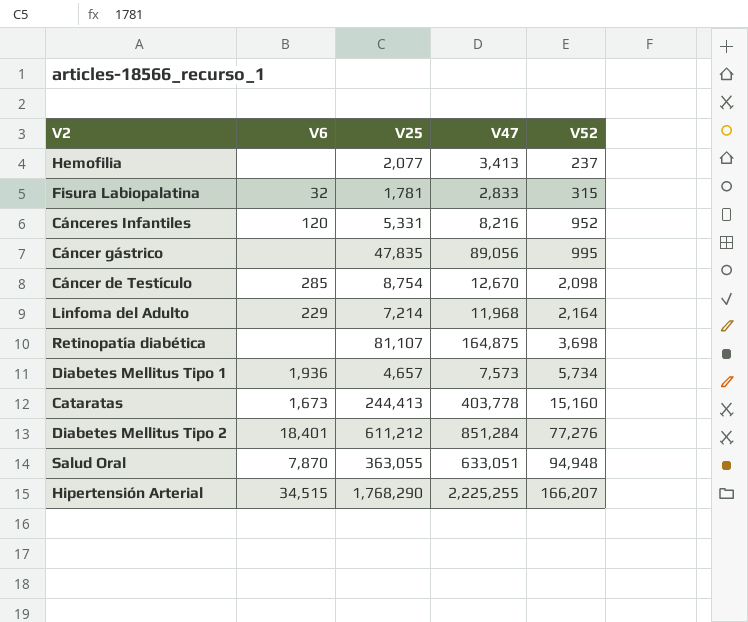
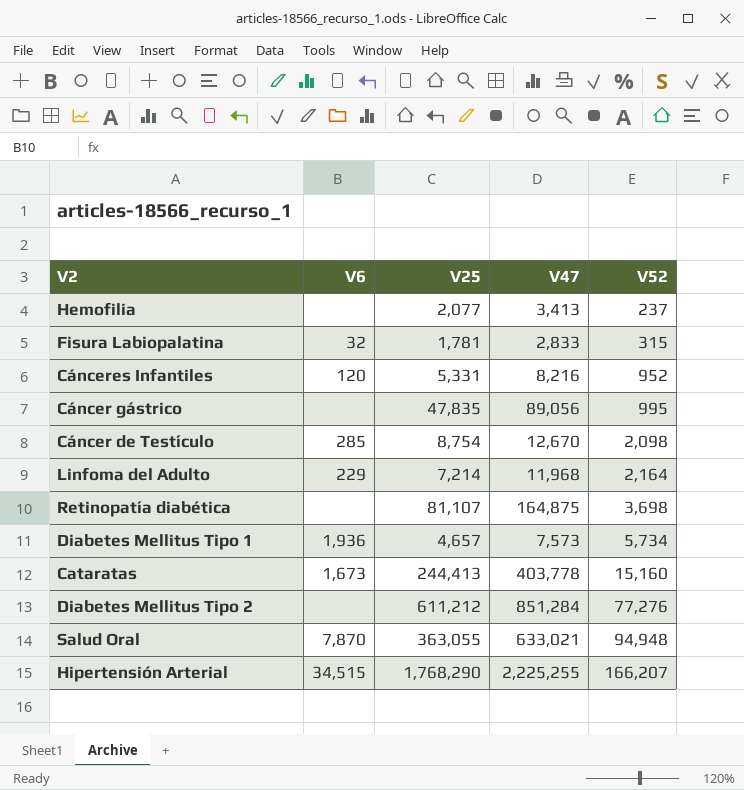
Diabetes Mellitus Tipo 2 | V6: 18,401 -> none
Salud Oral | V47: 633,051 -> 633,021

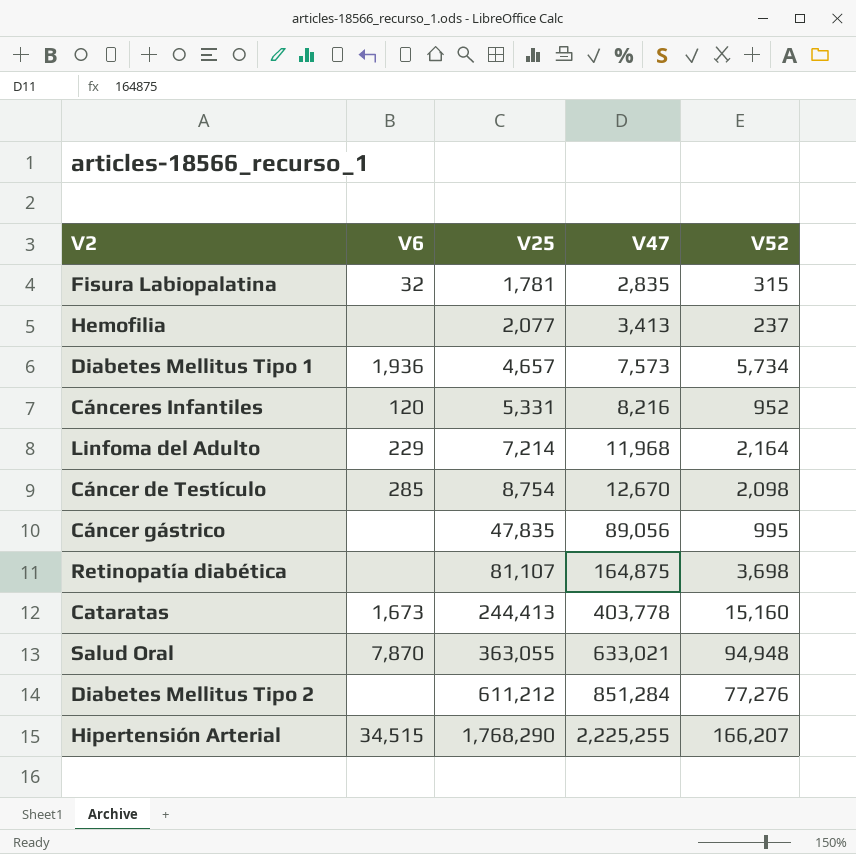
row order: V52 ascending -> V25 ascending
Fisura Labiopalatina | V47: 2,833 -> 2,835

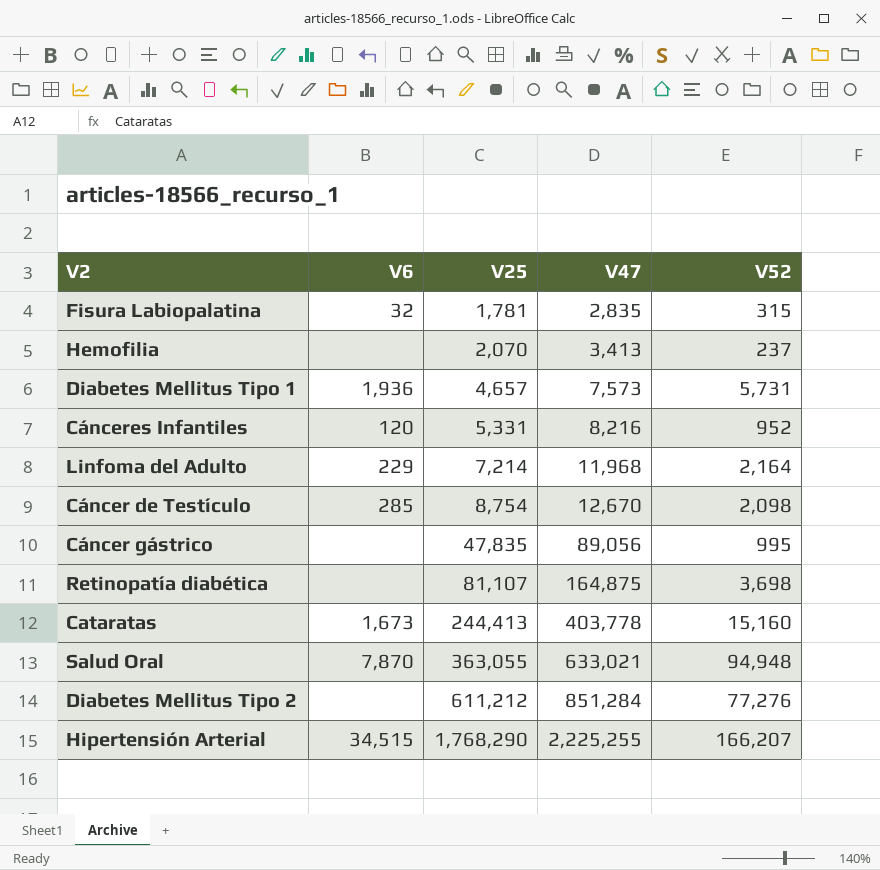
Hemofilia | V25: 2,077 -> 2,070
Diabetes Mellitus Tipo 1 | V52: 5,734 -> 5,731

